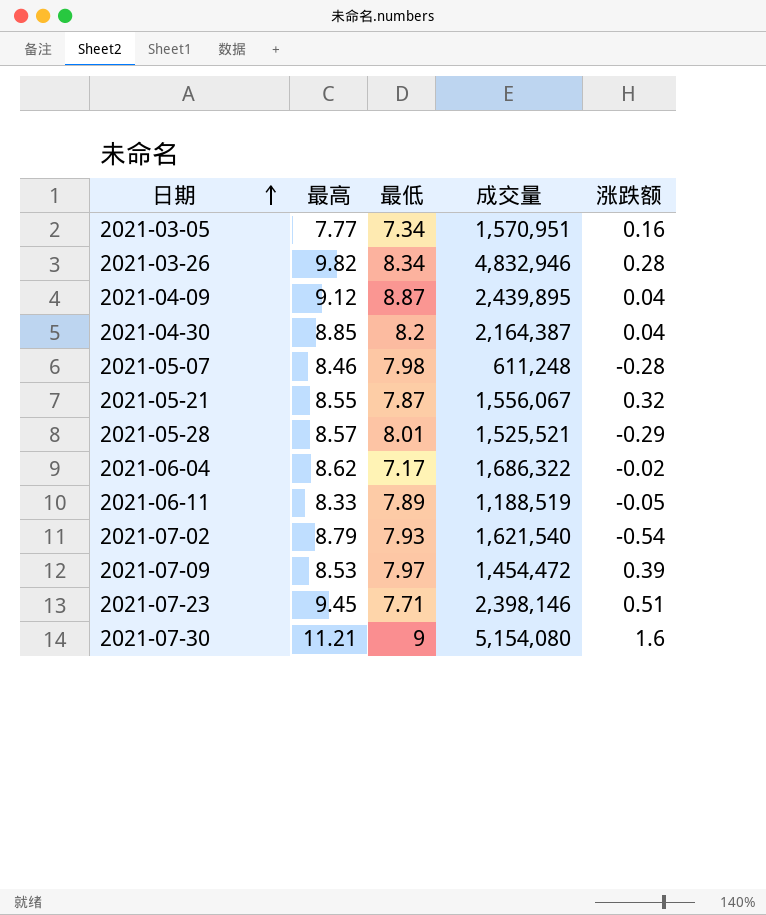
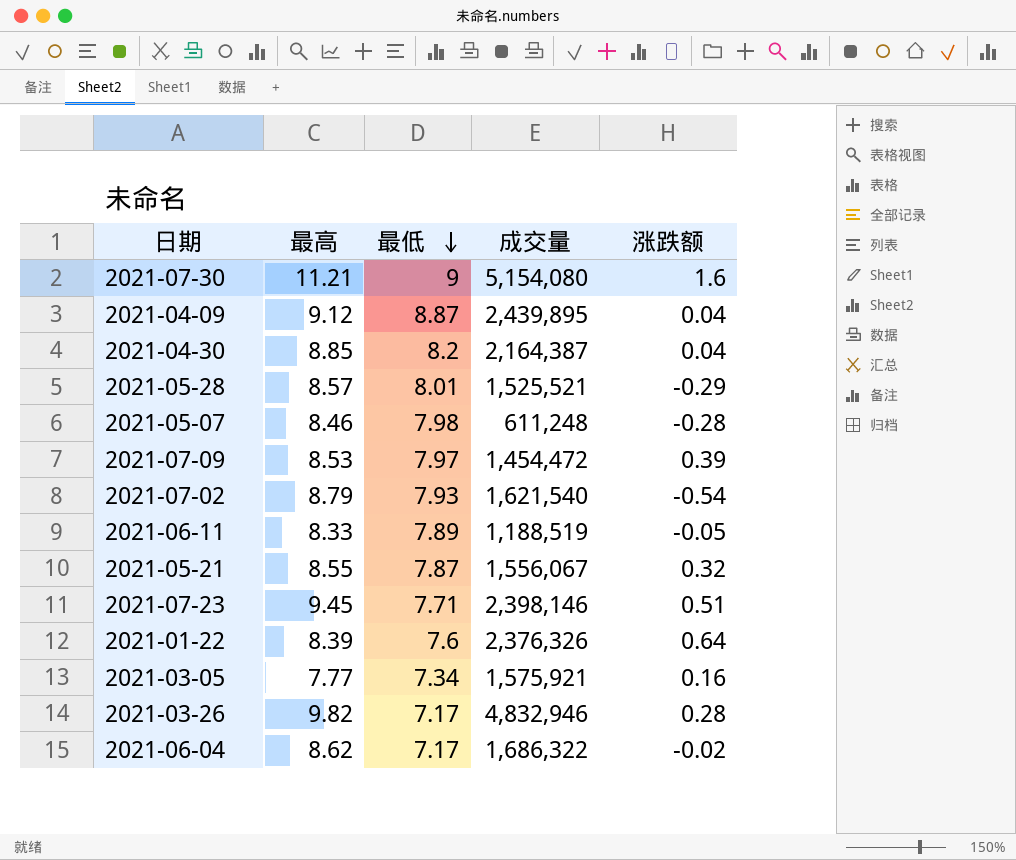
row order: 日期 ascending -> 最低 descending
row 2021-01-22: none -> 8.39 | 7.6 | 2,376,326 | 0.64
2021-03-05 | 成交量: 1,570,951 -> 1,575,921
2021-03-26 | 最低: 8.34 -> 7.17

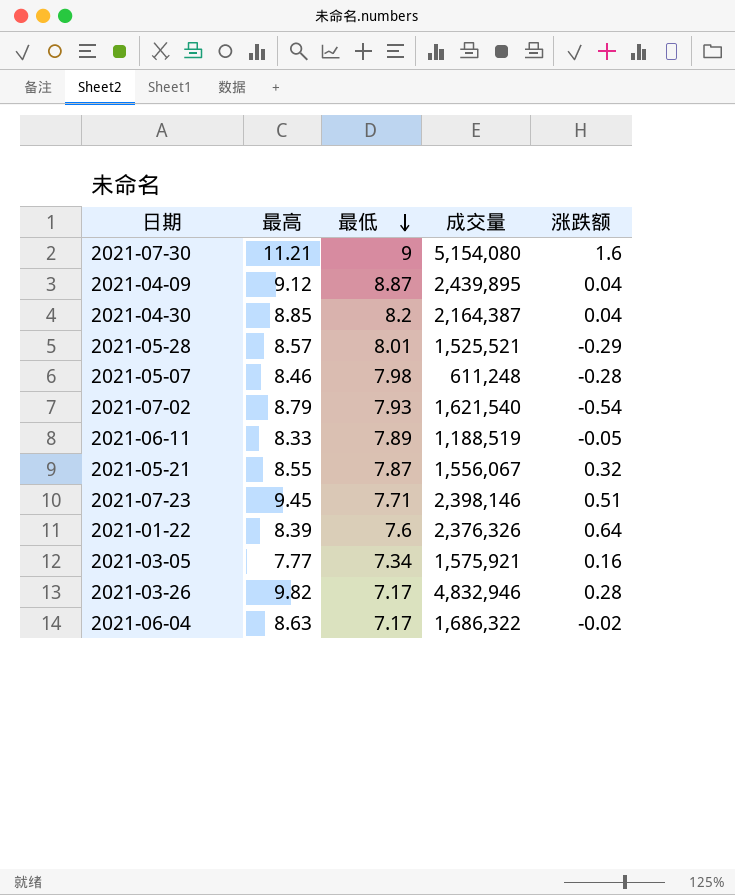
row 2021-07-09: 8.53 | 7.97 | 1,454,472 | 0.39 -> none
2021-06-04 | 最高: 8.62 -> 8.63

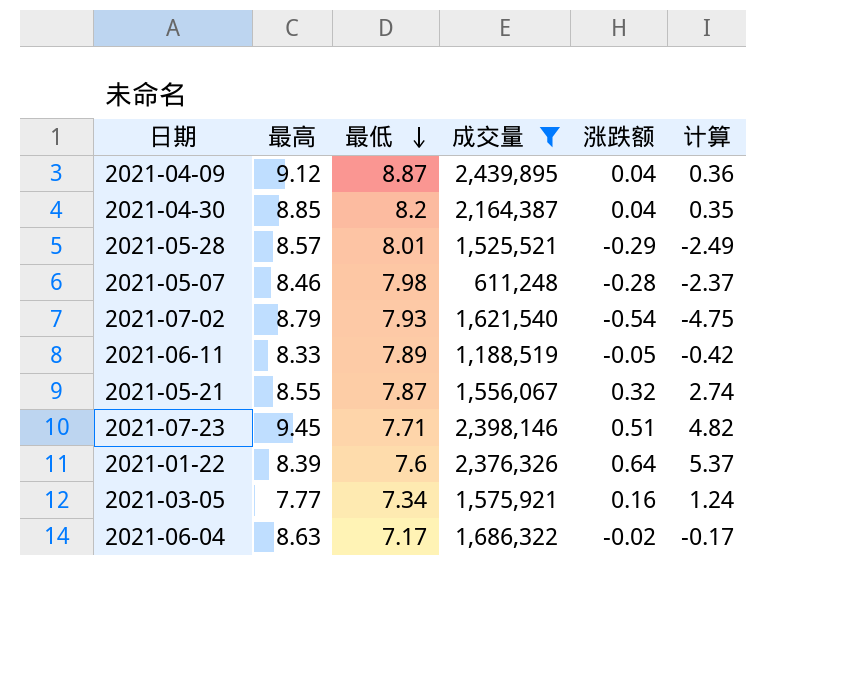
filter: none -> 成交量 <= 2,439,895
column 计算 | formula: none -> [最高] * [涨跌额]

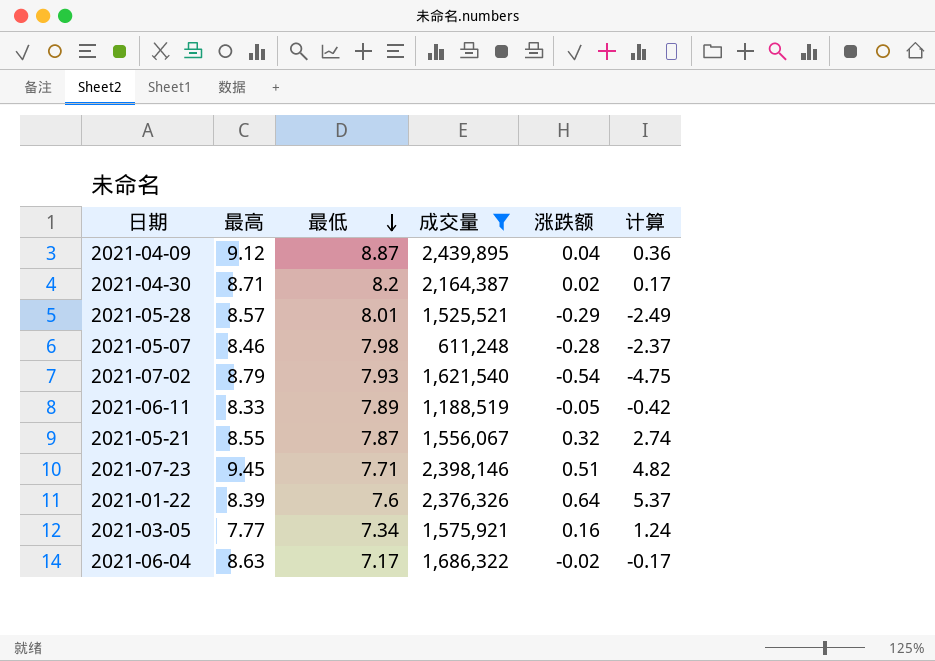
2021-04-30 | 最高: 8.85 -> 8.71
2021-04-30 | 涨跌额: 0.04 -> 0.02
2021-04-30 | 计算: 0.35 -> 0.17

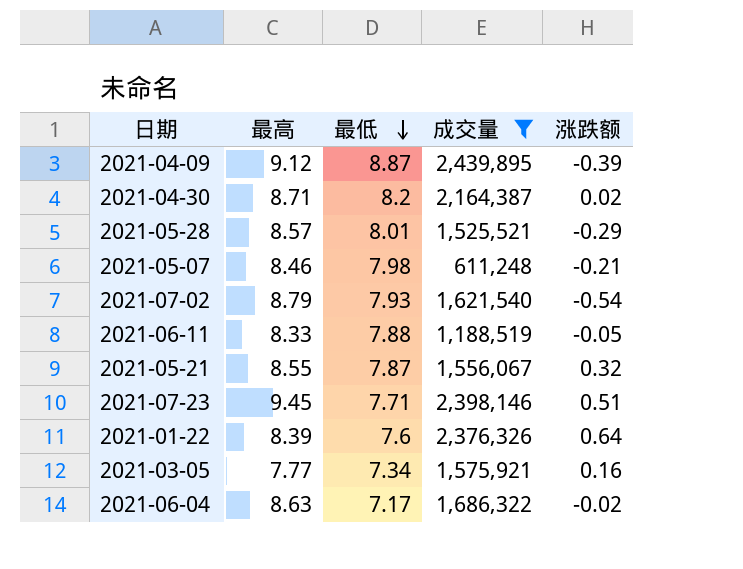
column 计算 | formula: [最高] * [涨跌额] -> none
2021-04-09 | 涨跌额: 0.04 -> -0.39
2021-05-07 | 涨跌额: -0.28 -> -0.21
2021-06-11 | 最低: 7.89 -> 7.88

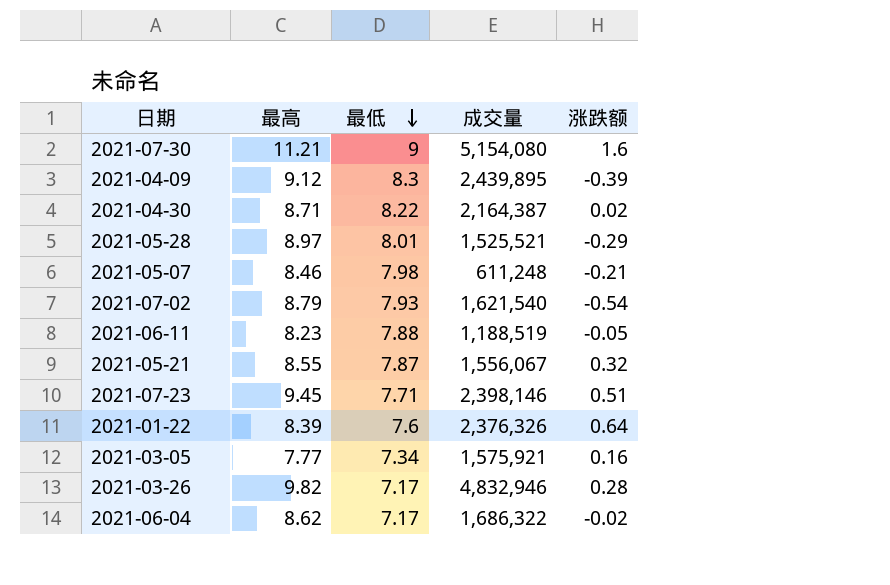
filter: 成交量 <= 2,439,895 -> none
2021-04-09 | 最低: 8.87 -> 8.3
2021-04-30 | 最低: 8.2 -> 8.22
2021-05-28 | 最高: 8.57 -> 8.97
2021-06-11 | 最高: 8.33 -> 8.23
2021-06-04 | 最高: 8.63 -> 8.62

